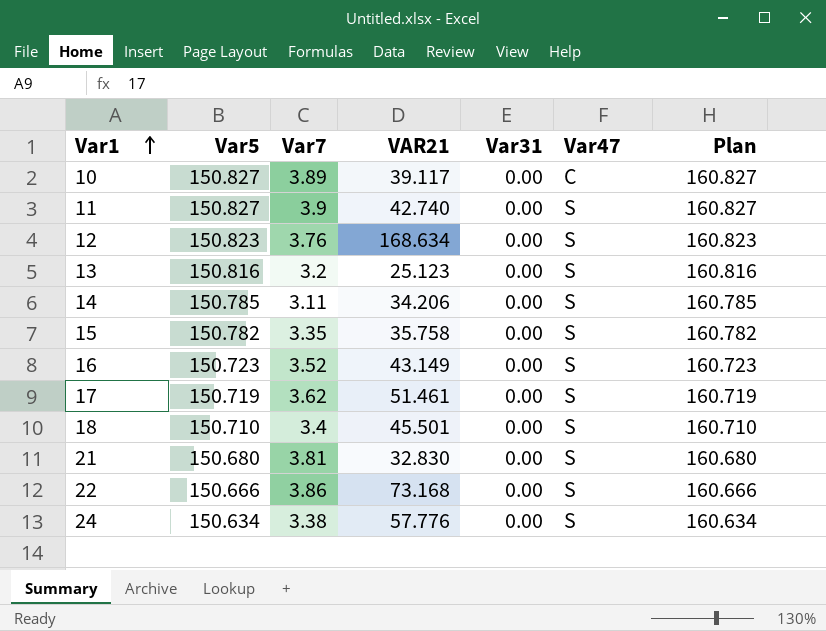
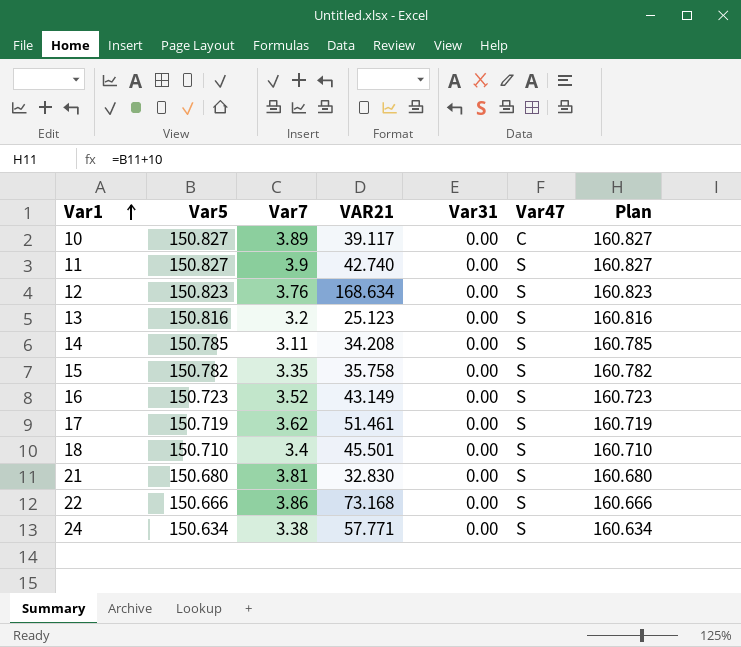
14 | VAR21: 34.206 -> 34.208
24 | VAR21: 57.776 -> 57.771

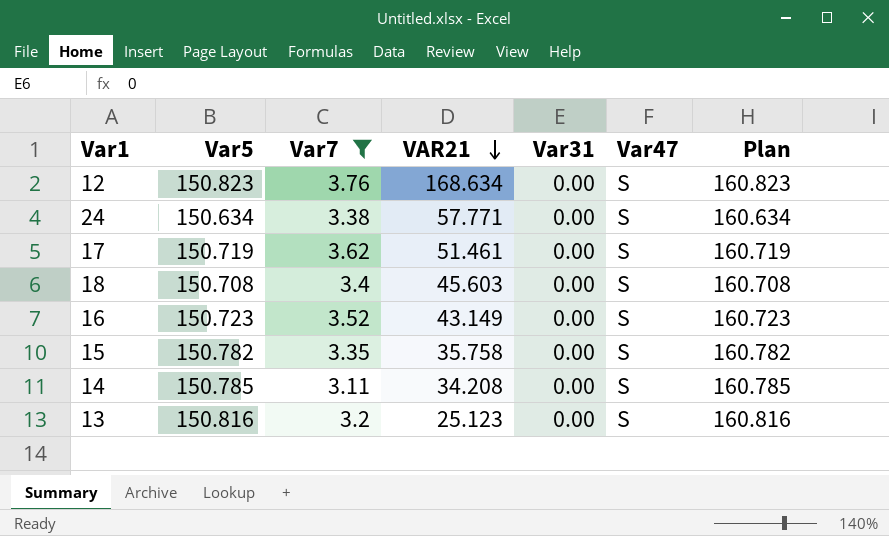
filter: none -> Var7 <= 3.76
row order: Var1 ascending -> VAR21 descending
18 | Var5: 150.710 -> 150.708
18 | VAR21: 45.501 -> 45.603
18 | Plan: 160.710 -> 160.708

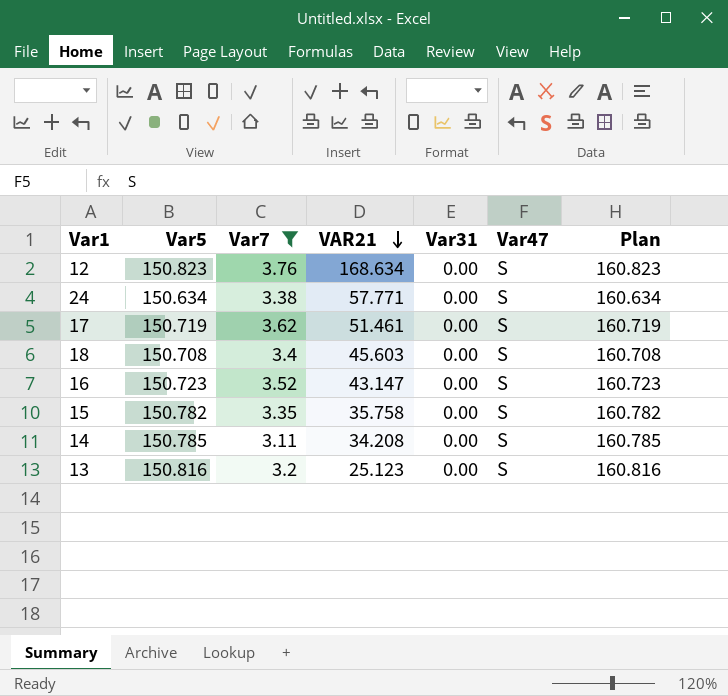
16 | VAR21: 43.149 -> 43.147

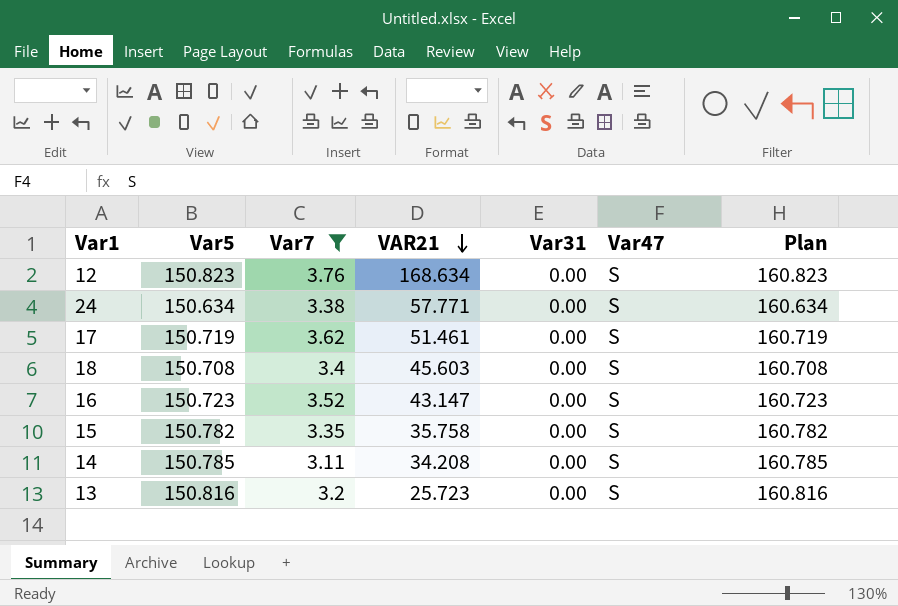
13 | VAR21: 25.123 -> 25.723

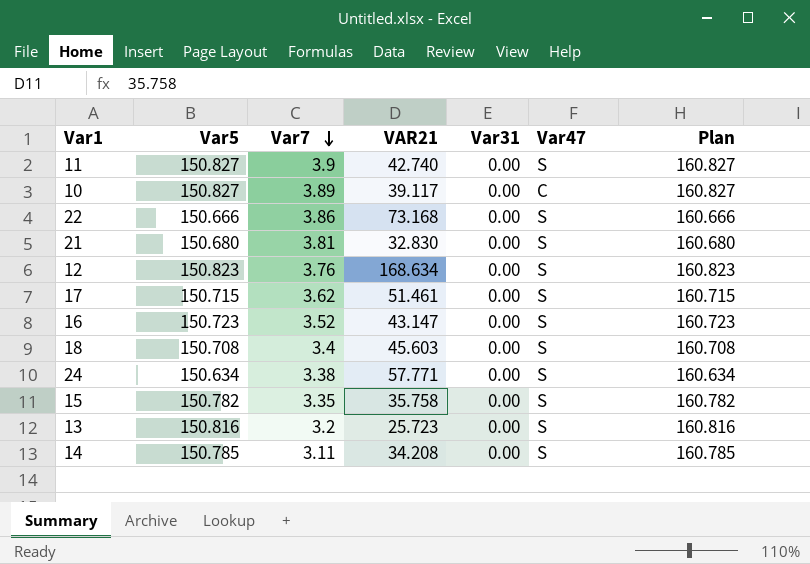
filter: Var7 <= 3.76 -> none
row order: VAR21 descending -> Var7 descending
17 | Var5: 150.719 -> 150.715
17 | Plan: 160.719 -> 160.715

